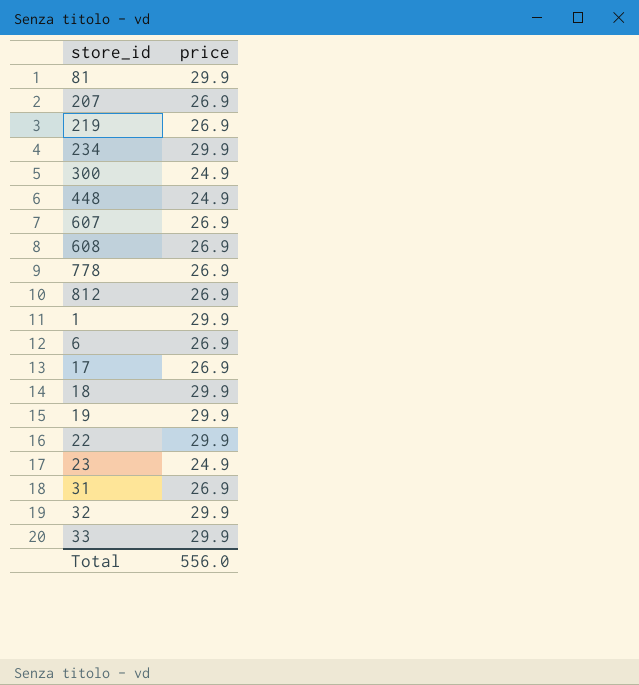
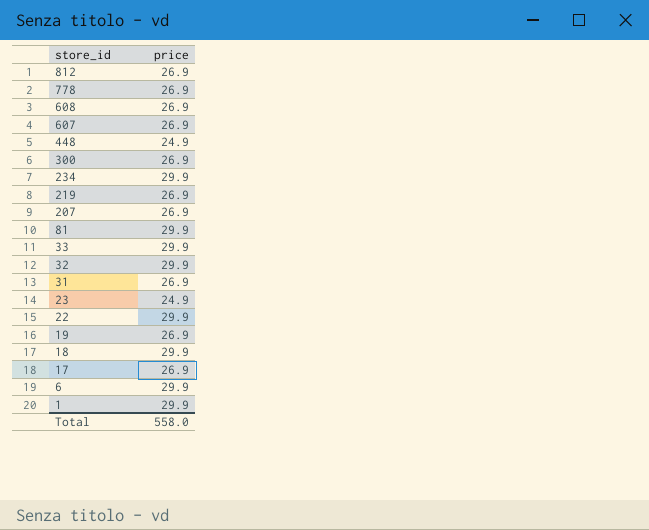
row order: none -> store_id descending
300 | price: 24.9 -> 26.9
19 | price: 29.9 -> 26.9
6 | price: 26.9 -> 29.9
Total | price: 556.0 -> 558.0

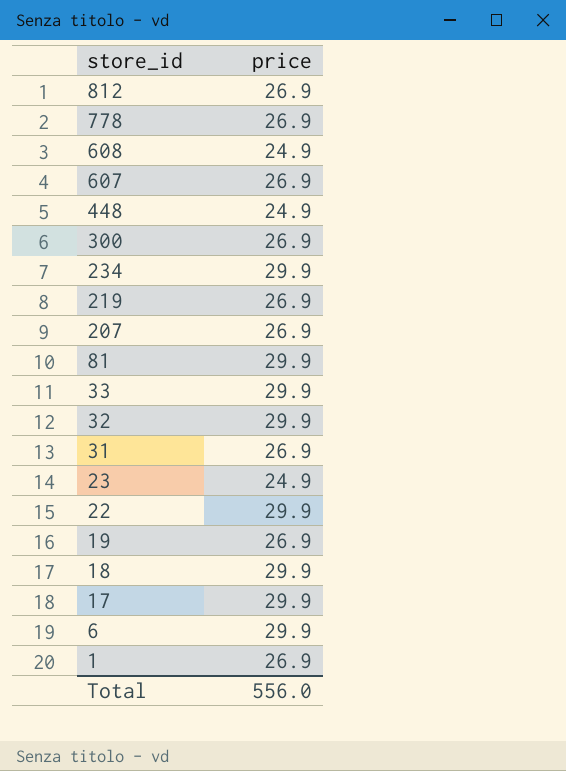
608 | price: 26.9 -> 24.9
17 | price: 26.9 -> 29.9
1 | price: 29.9 -> 26.9
Total | price: 558.0 -> 556.0

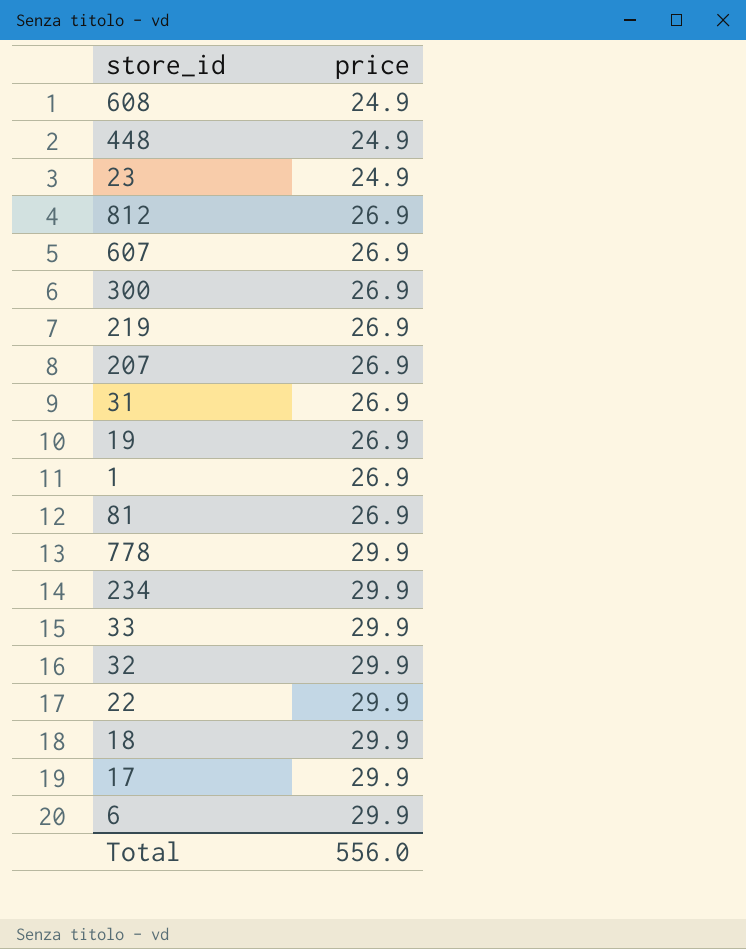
row order: store_id descending -> price ascending
81 | price: 29.9 -> 26.9
778 | price: 26.9 -> 29.9

